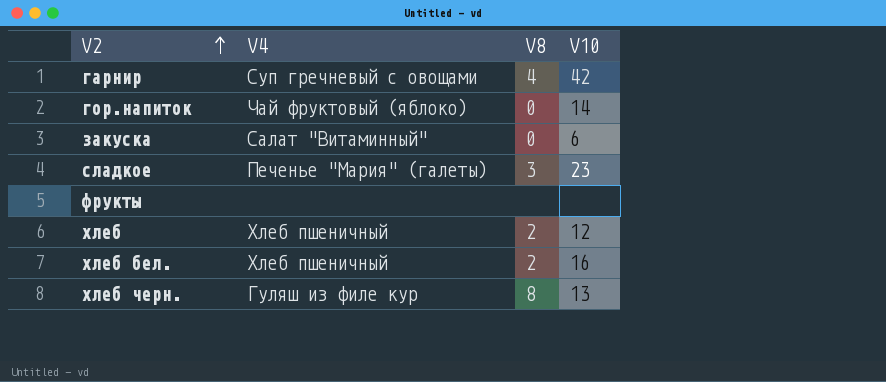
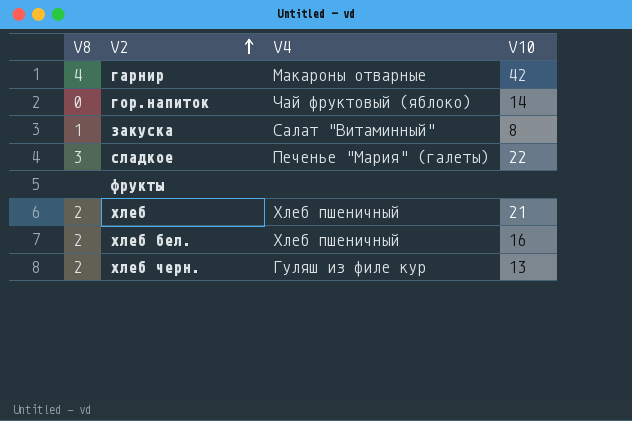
column V8 | position: 3 -> 1
гарнир | V4: Суп гречневый с овощами -> Макароны отварные
закуска | V8: 0 -> 1
закуска | V10: 6 -> 8
сладкое | V10: 23 -> 22
хлеб | V10: 12 -> 21
хлеб черн. | V8: 8 -> 2

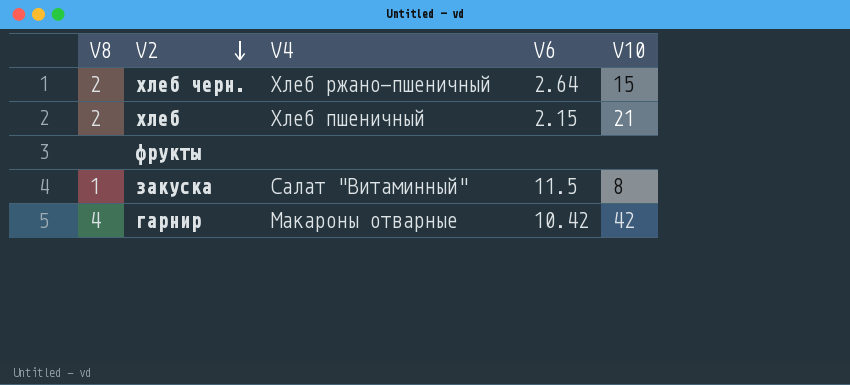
row order: V2 ascending -> V2 descending
column V6 | position: none -> 4
row гор.напиток: 0 | Чай фруктовый (яблоко) | 14 -> none
row сладкое: 3 | Печенье "Мария" (галеты) | 22 -> none
row хлеб бел.: 2 | Хлеб пшеничный | 16 -> none
хлеб черн. | V4: Гуляш из филе кур -> Хлеб ржано-пшеничный
хлеб черн. | V10: 13 -> 15

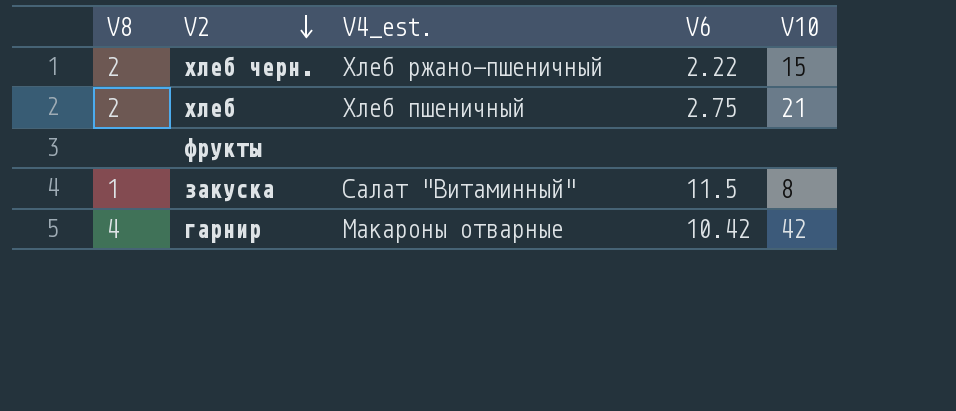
column name: V4 -> V4_est.
хлеб черн. | V6: 2.64 -> 2.22
хлеб | V6: 2.15 -> 2.75

